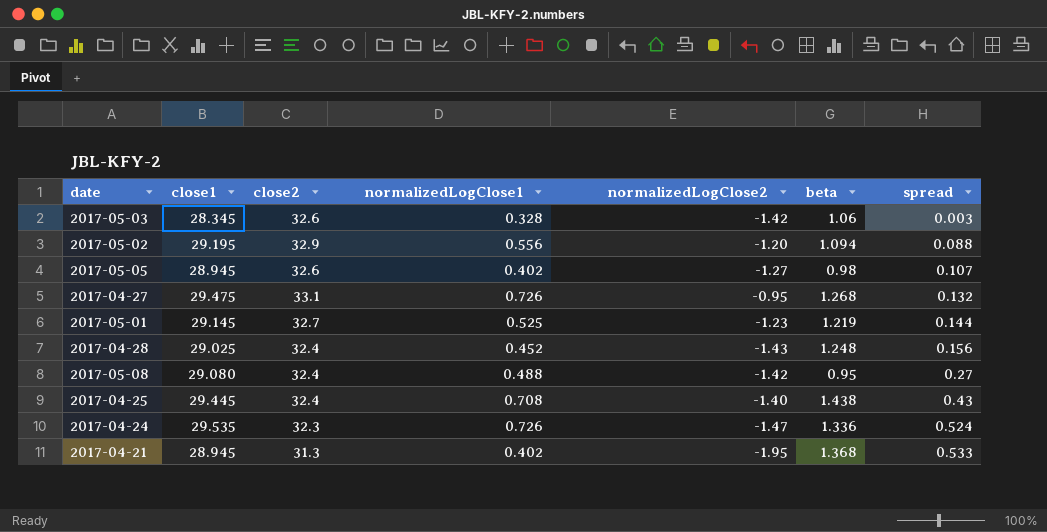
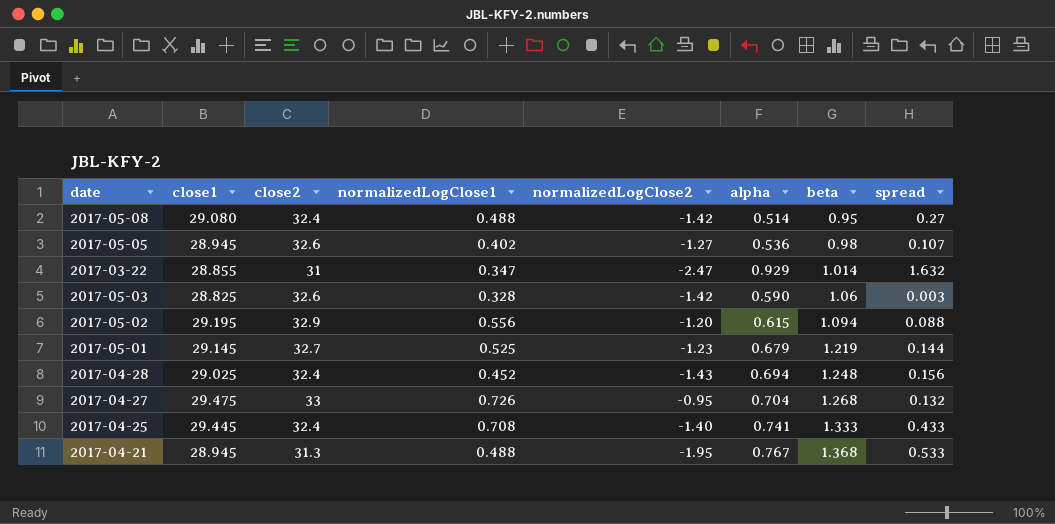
row order: spread ascending -> beta ascending
column alpha | position: none -> 6
row 2017-04-24: 29.535 | 32.3 | 0.726 | -1.47 | 1.336 | 0.524 -> none
row 2017-03-22: none -> 28.855 | 31 | 0.347 | -2.47 | 0.929 | 1.014 | 1.632
2017-05-03 | close1: 28.345 -> 28.825
2017-04-27 | close2: 33.1 -> 33
2017-04-25 | beta: 1.438 -> 1.333
2017-04-25 | spread: 0.43 -> 0.433
2017-04-21 | normalizedLogClose1: 0.402 -> 0.488

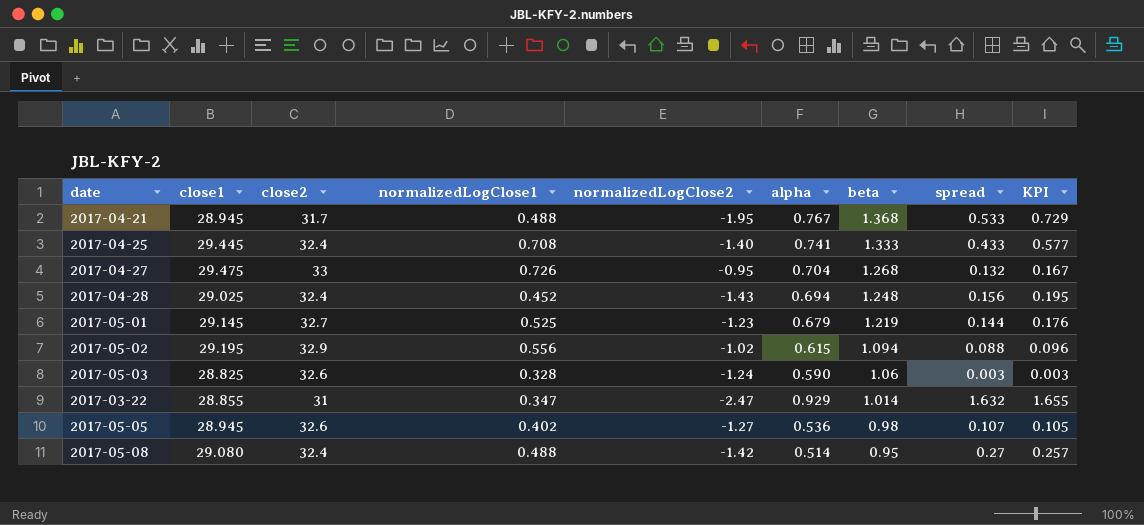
row order: beta ascending -> beta descending
column KPI | formula: none -> [beta] * [spread]
2017-04-21 | close2: 31.3 -> 31.7
2017-05-02 | normalizedLogClose2: -1.20 -> -1.02
2017-05-03 | normalizedLogClose2: -1.42 -> -1.24

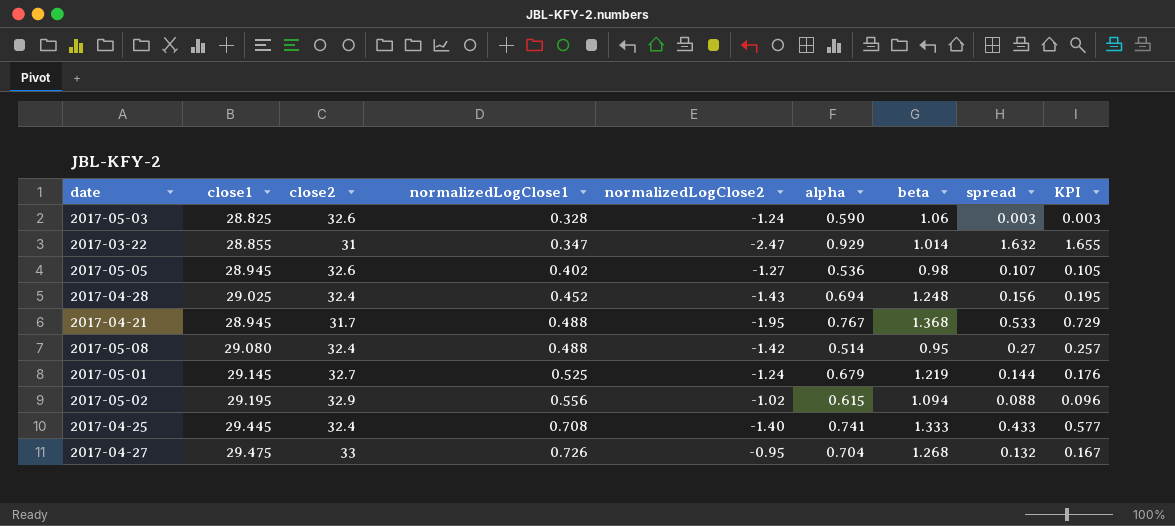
row order: beta descending -> normalizedLogClose1 ascending
2017-05-01 | normalizedLogClose2: -1.23 -> -1.24

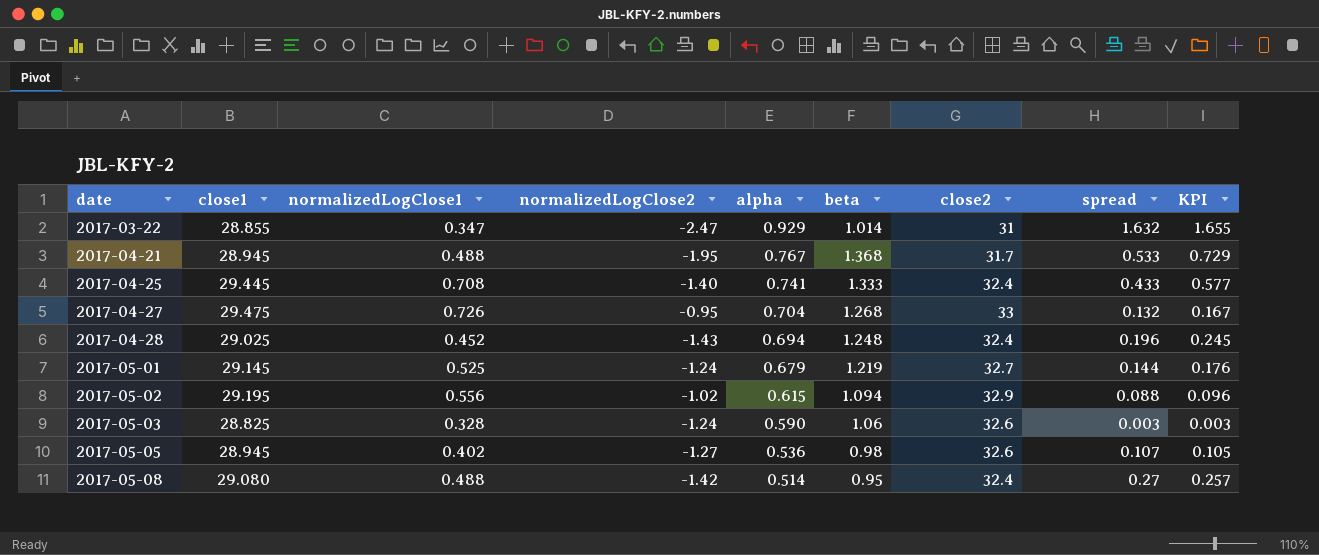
row order: normalizedLogClose1 ascending -> date ascending
column close2 | position: 3 -> 7
2017-04-28 | spread: 0.156 -> 0.196
2017-04-28 | KPI: 0.195 -> 0.245

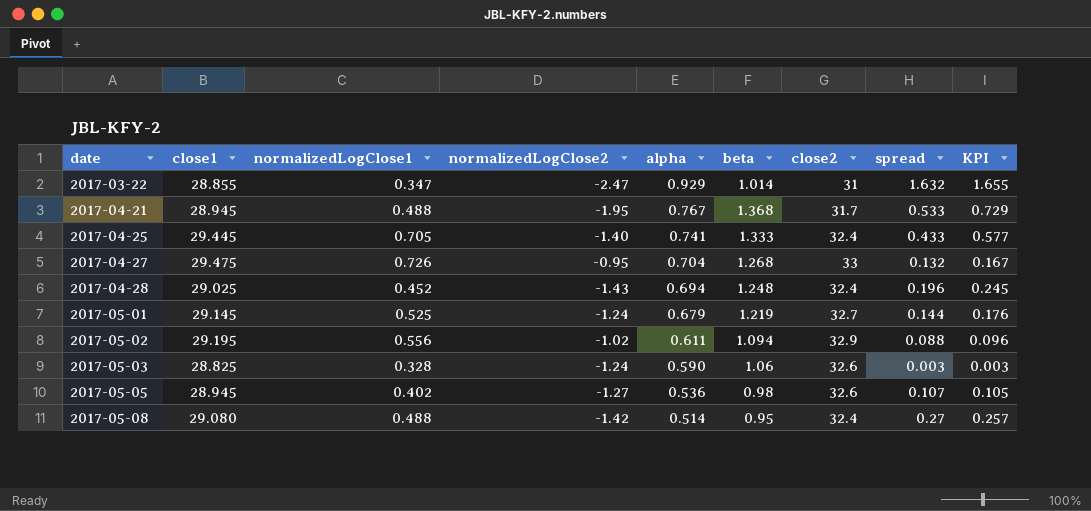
2017-04-25 | normalizedLogClose1: 0.708 -> 0.705
2017-05-02 | alpha: 0.615 -> 0.611

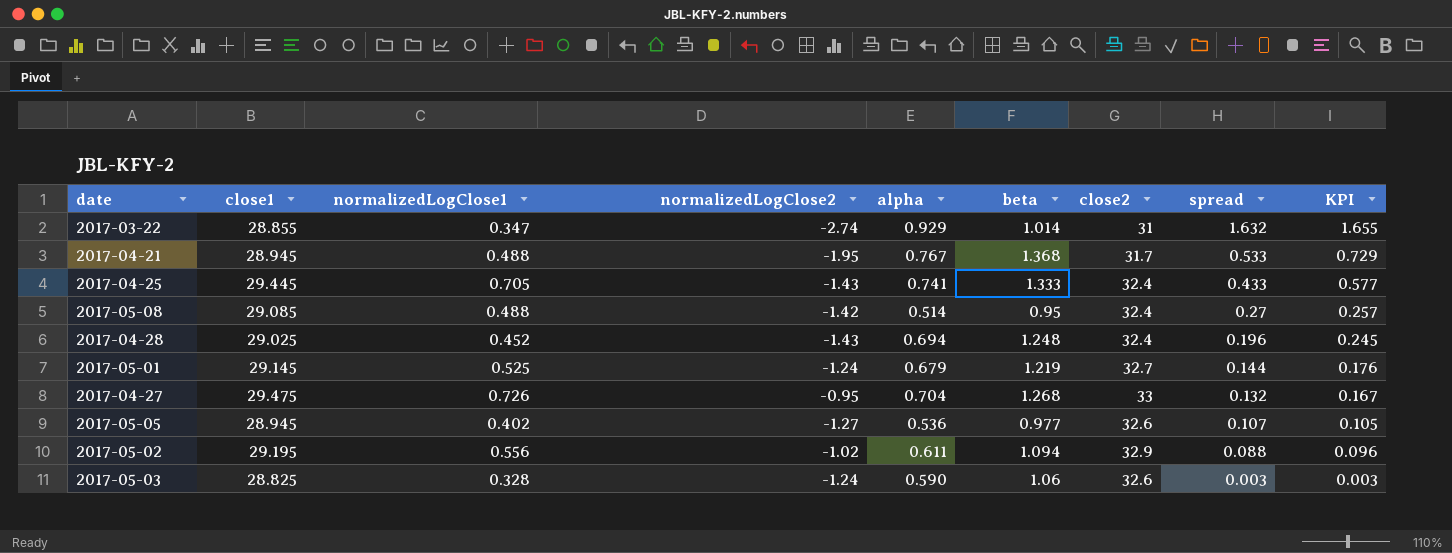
row order: date ascending -> spread descending
2017-03-22 | normalizedLogClose2: -2.47 -> -2.74
2017-04-25 | normalizedLogClose2: -1.40 -> -1.43
2017-05-08 | close1: 29.080 -> 29.085
2017-05-05 | beta: 0.98 -> 0.977

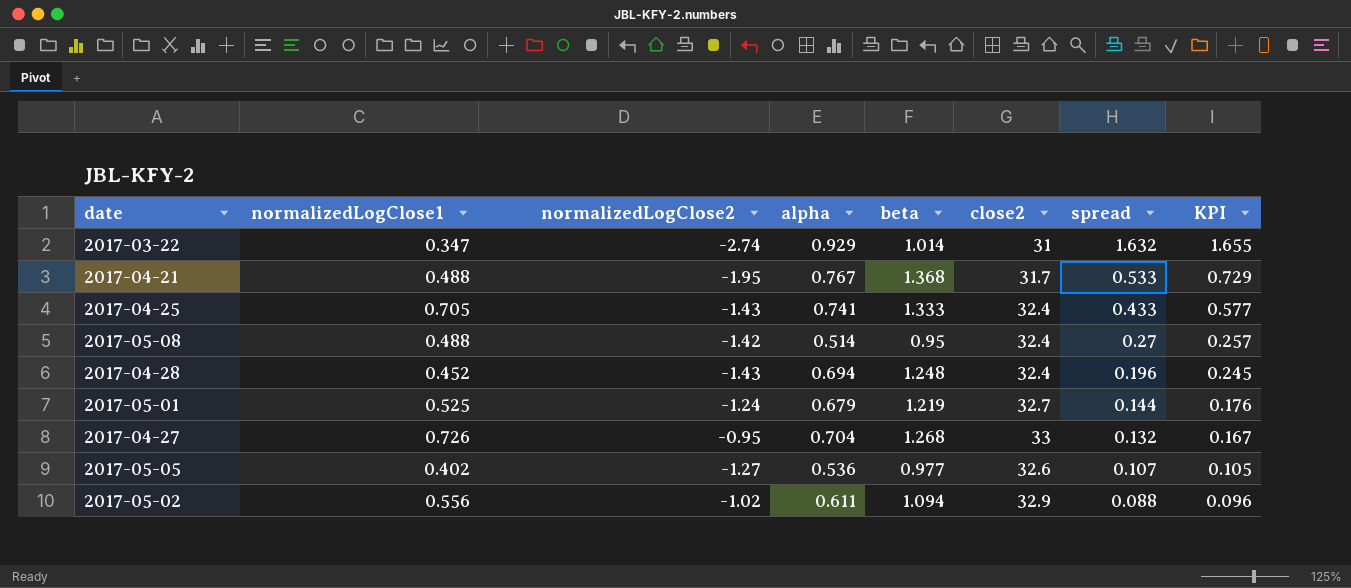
column close1 | position: 2 -> none
row 2017-05-03: 28.825 | 0.328 | -1.24 | 0.590 | 1.06 | 32.6 | 0.003 | 0.003 -> none

